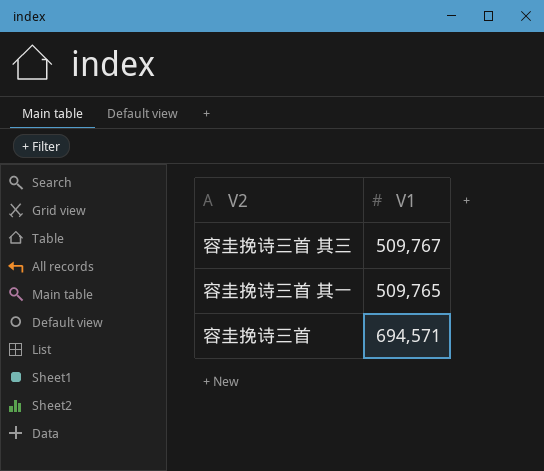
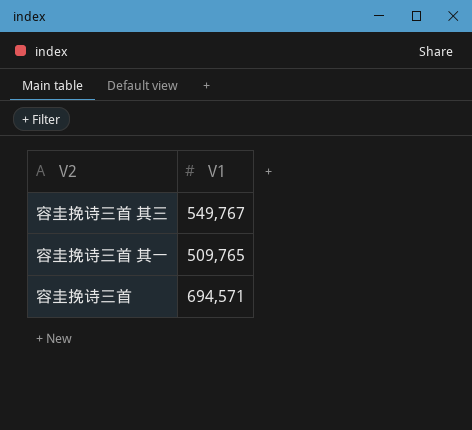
容圭挽诗三首 其三 | V1: 509,767 -> 549,767

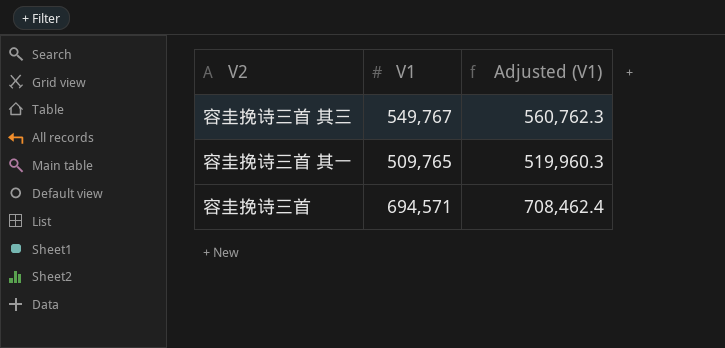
column Adjusted (V1) | formula: none -> [V1] * 1.02

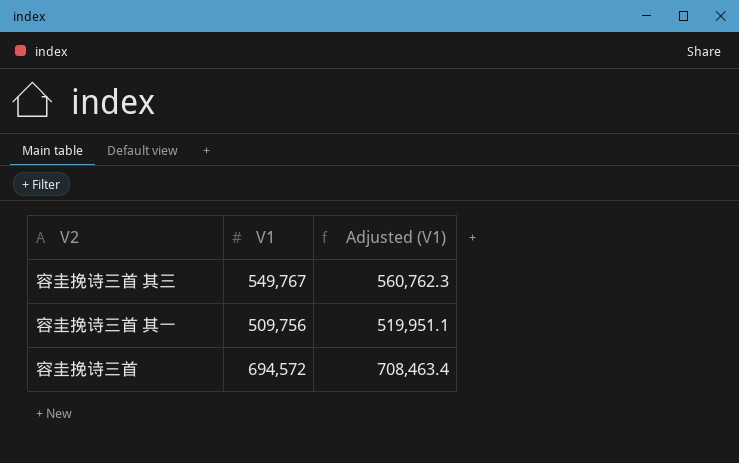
容圭挽诗三首 其一 | V1: 509,765 -> 509,756
容圭挽诗三首 其一 | Adjusted (V1): 519,960.3 -> 519,951.1
容圭挽诗三首 | V1: 694,571 -> 694,572
容圭挽诗三首 | Adjusted (V1): 708,462.4 -> 708,463.4

